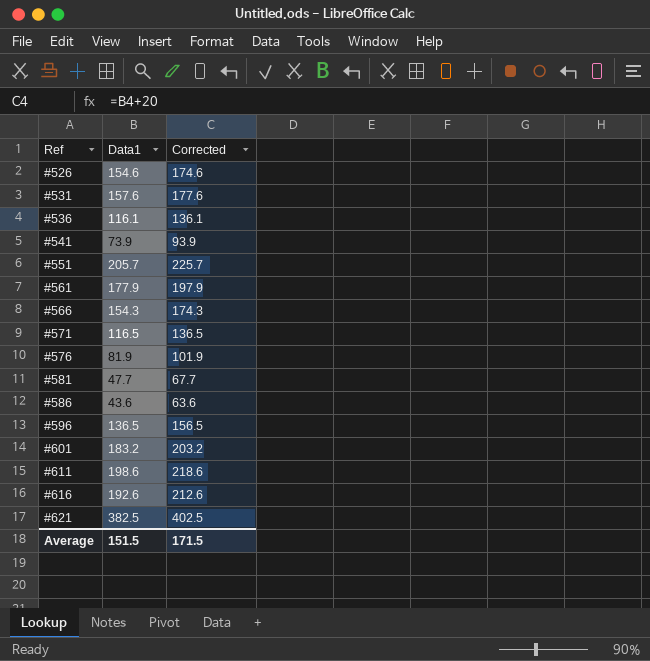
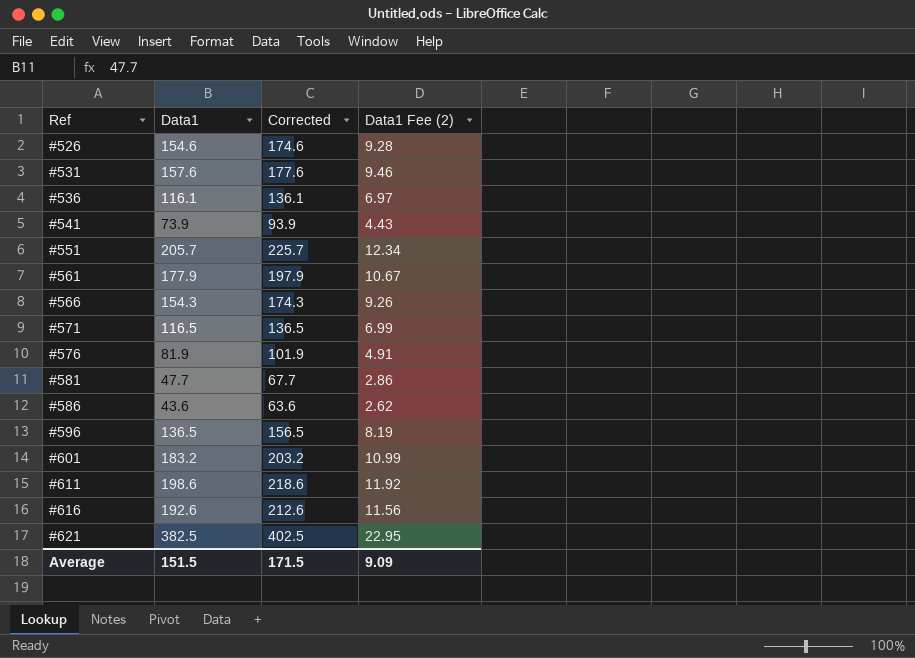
column Data1 Fee (2) | formula: none -> [Data1] * 0.06

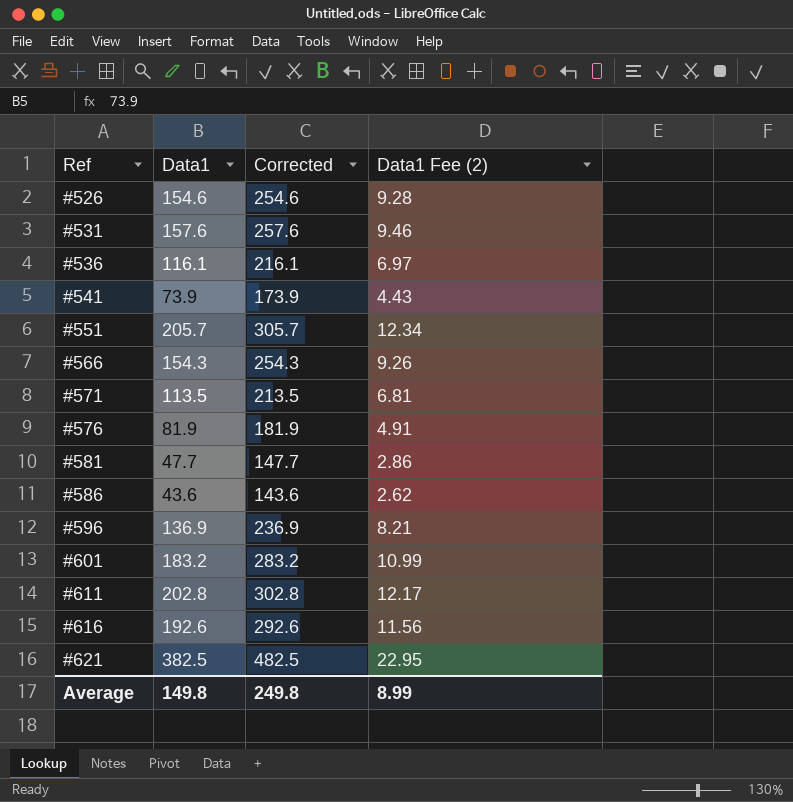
column Corrected | formula: [Data1] + 20 -> [Data1] + 100
row #561: 177.9 | 197.9 | 10.67 -> none
#571 | Data1: 116.5 -> 113.5
#571 | Data1 Fee (2): 6.99 -> 6.81
#596 | Data1: 136.5 -> 136.9
#596 | Data1 Fee (2): 8.19 -> 8.21
#611 | Data1: 198.6 -> 202.8
#611 | Data1 Fee (2): 11.92 -> 12.17
Average | Data1: 151.5 -> 149.8
Average | Corrected: 171.5 -> 249.8
Average | Data1 Fee (2): 9.09 -> 8.99

